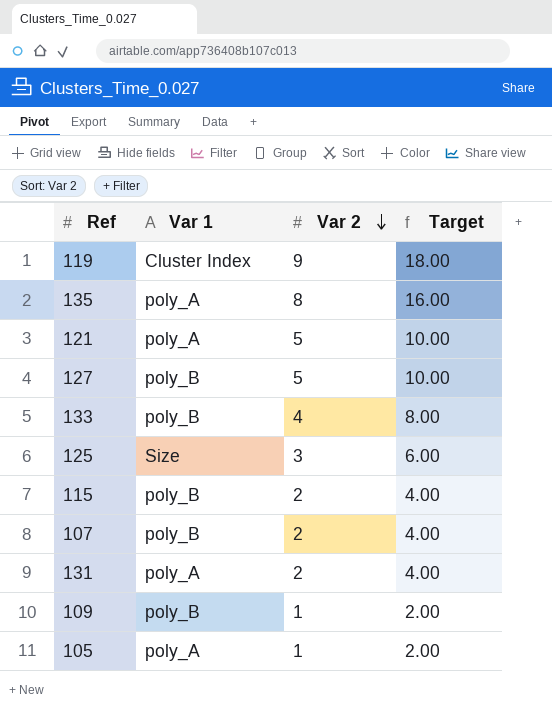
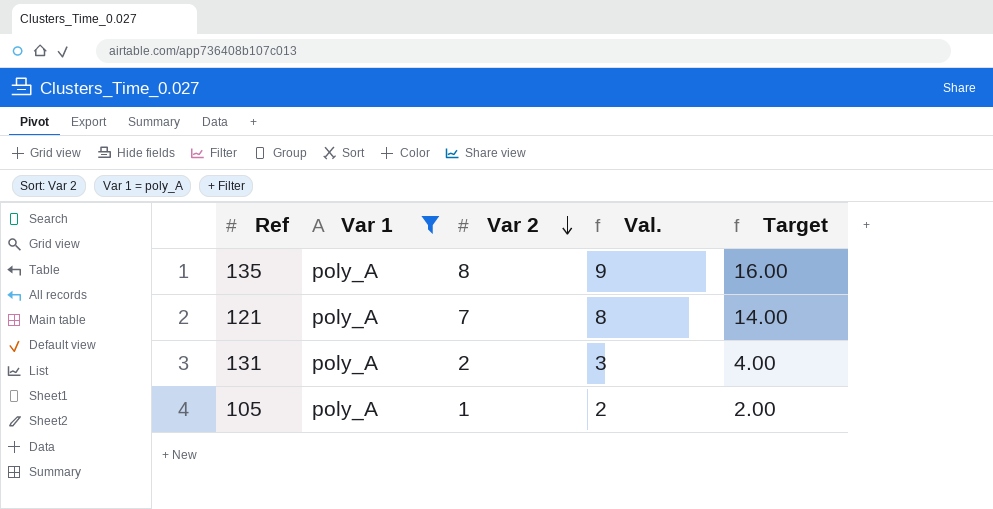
filter: none -> Var 1 = poly_A
column Val. | formula: none -> [Var 2] + 1
121 | Var 2: 5 -> 7
121 | Target: 10.00 -> 14.00

